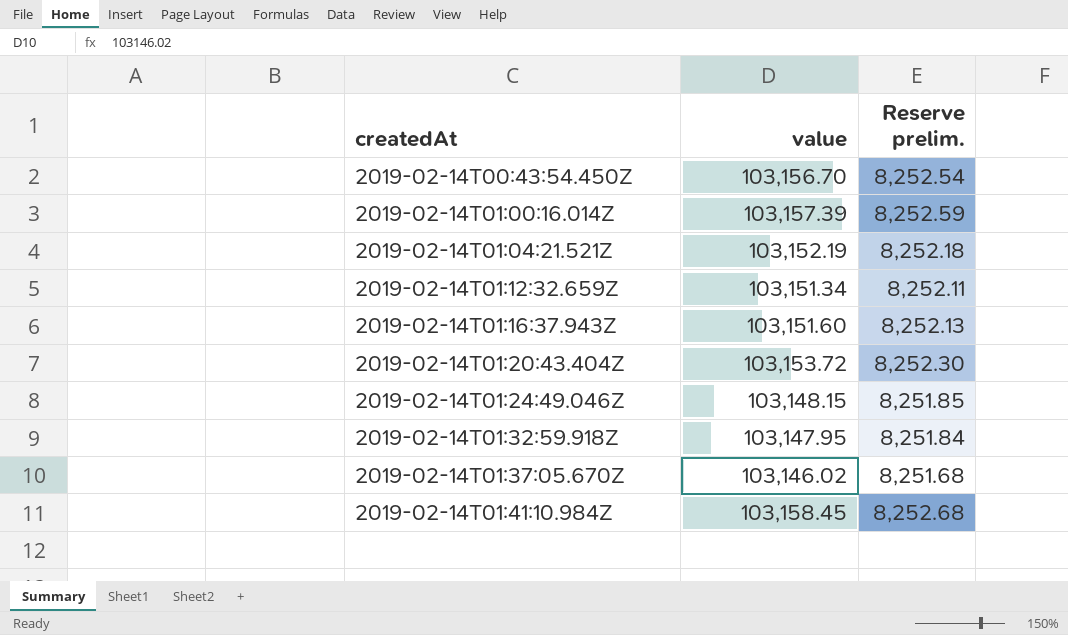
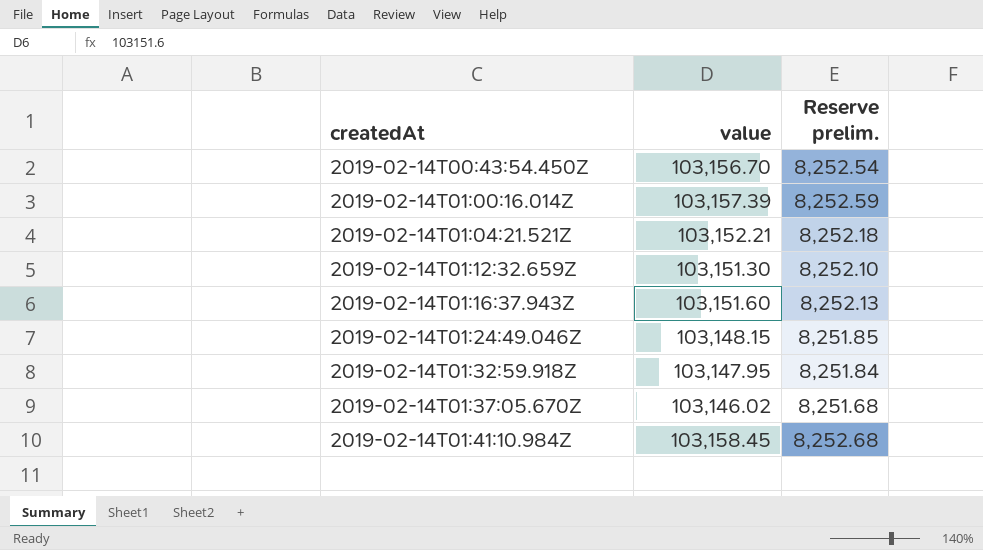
row 2019-02-14T01:20:43.404Z: 103,153.72 | 8,252.30 -> none
2019-02-14T01:04:21.521Z | value: 103,152.19 -> 103,152.21
2019-02-14T01:12:32.659Z | value: 103,151.34 -> 103,151.30
2019-02-14T01:12:32.659Z | Reserve prelim.: 8,252.11 -> 8,252.10

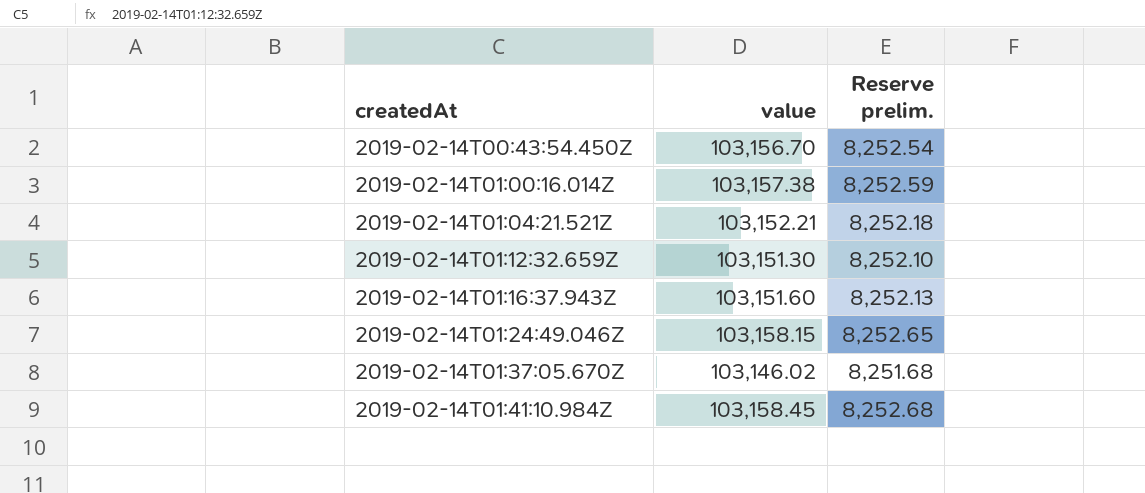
row 2019-02-14T01:32:59.918Z: 103,147.95 | 8,251.84 -> none
2019-02-14T01:00:16.014Z | value: 103,157.39 -> 103,157.38
2019-02-14T01:24:49.046Z | value: 103,148.15 -> 103,158.15
2019-02-14T01:24:49.046Z | Reserve prelim.: 8,251.85 -> 8,252.65

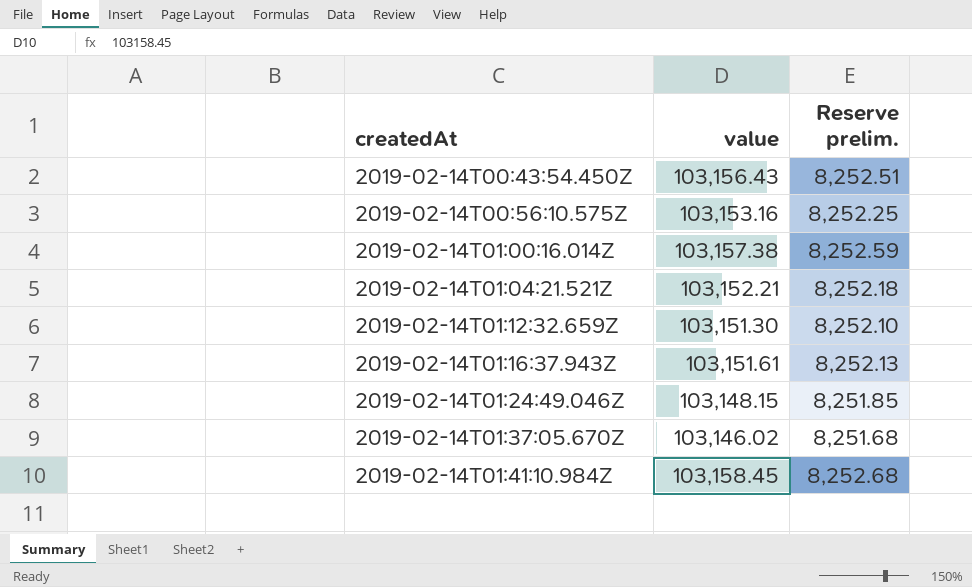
2019-02-14T00:43:54.450Z | value: 103,156.70 -> 103,156.43
2019-02-14T00:43:54.450Z | Reserve prelim.: 8,252.54 -> 8,252.51
row 2019-02-14T00:56:10.575Z: none -> 103,153.16 | 8,252.25
2019-02-14T01:16:37.943Z | value: 103,151.60 -> 103,151.61
2019-02-14T01:24:49.046Z | value: 103,158.15 -> 103,148.15
2019-02-14T01:24:49.046Z | Reserve prelim.: 8,252.65 -> 8,251.85

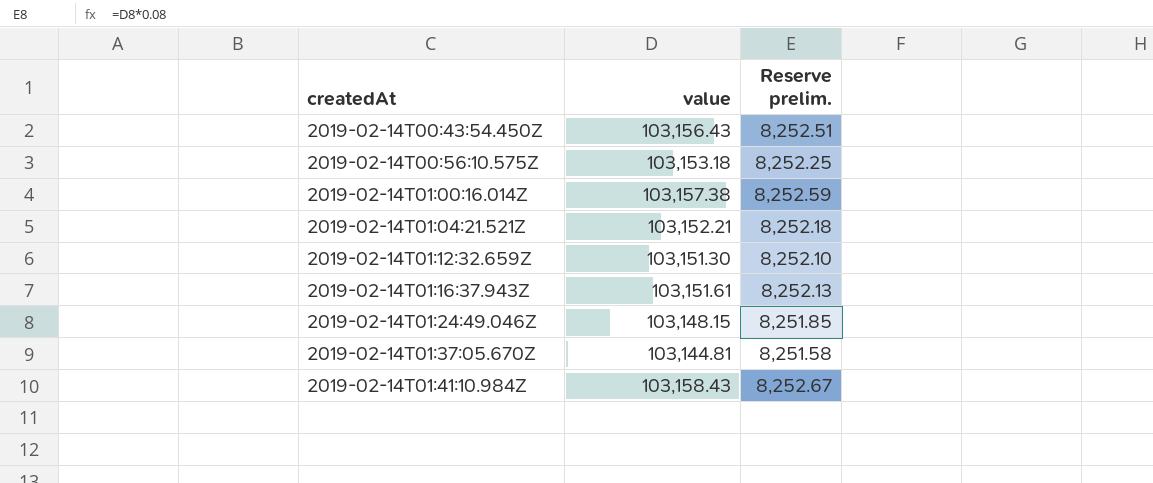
2019-02-14T00:56:10.575Z | value: 103,153.16 -> 103,153.18
2019-02-14T01:37:05.670Z | value: 103,146.02 -> 103,144.81
2019-02-14T01:37:05.670Z | Reserve prelim.: 8,251.68 -> 8,251.58
2019-02-14T01:41:10.984Z | value: 103,158.45 -> 103,158.43
2019-02-14T01:41:10.984Z | Reserve prelim.: 8,252.68 -> 8,252.67

